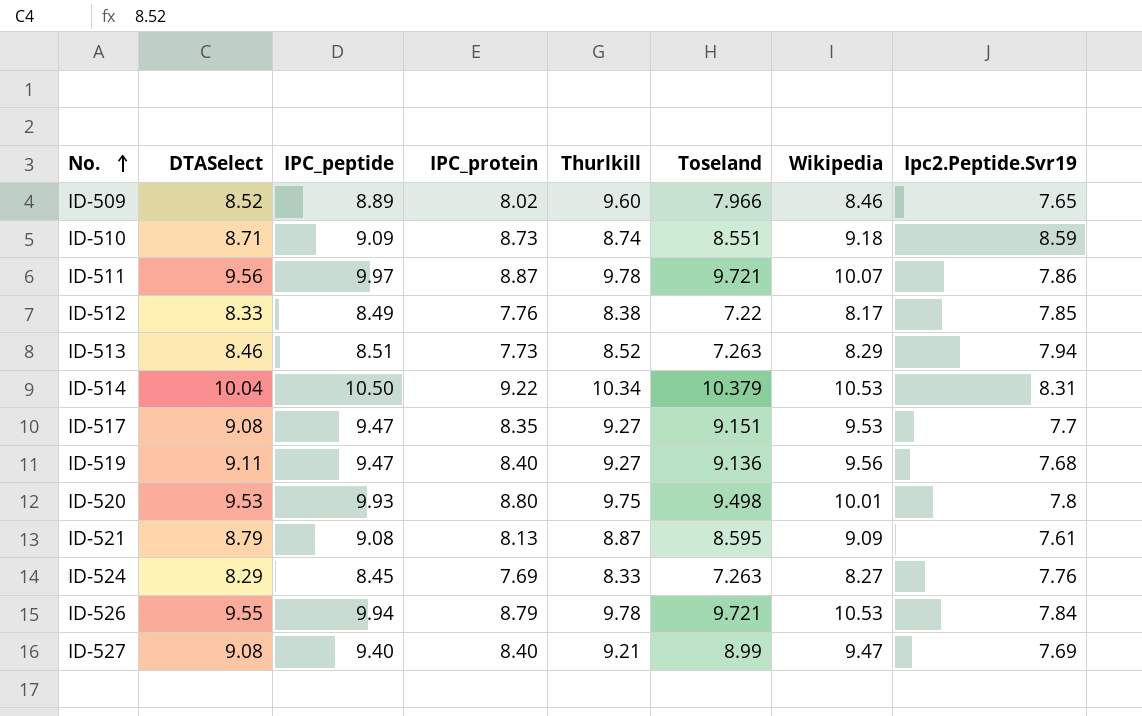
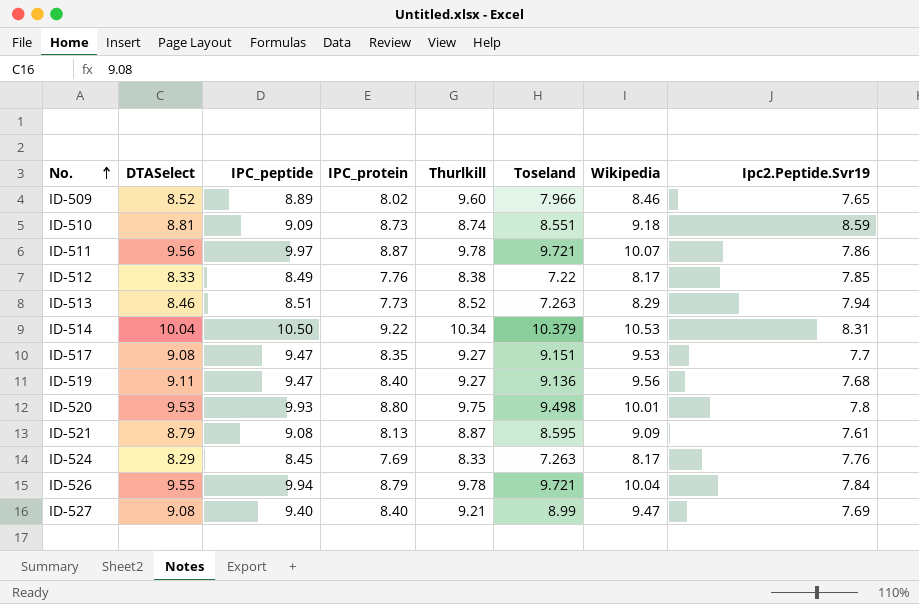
ID-510 | DTASelect: 8.71 -> 8.81
ID-524 | Wikipedia: 8.27 -> 8.17
ID-526 | Wikipedia: 10.53 -> 10.04

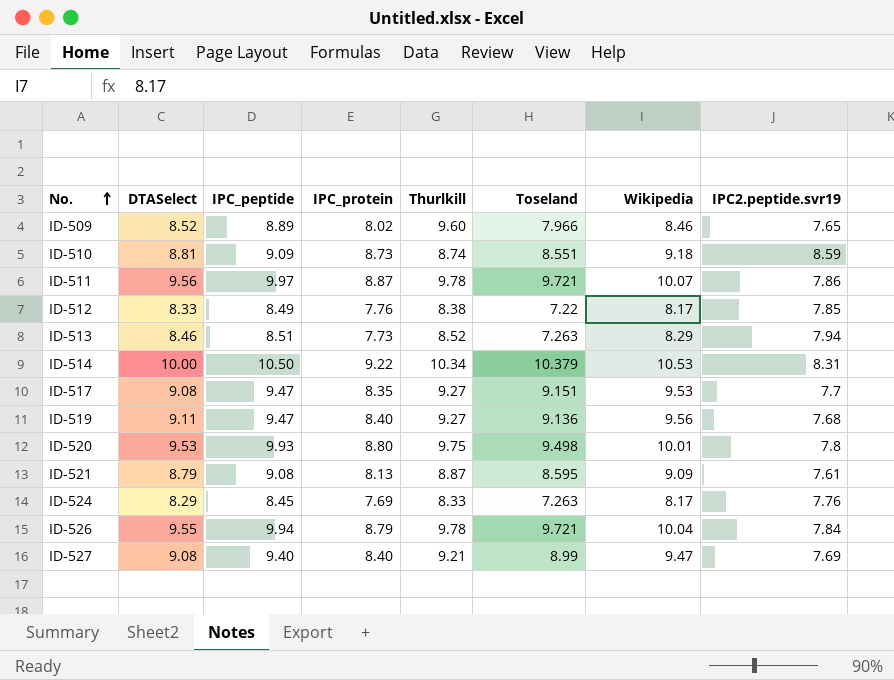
column name: Ipc2.Peptide.Svr19 -> IPC2.peptide.svr19
ID-514 | DTASelect: 10.04 -> 10.00

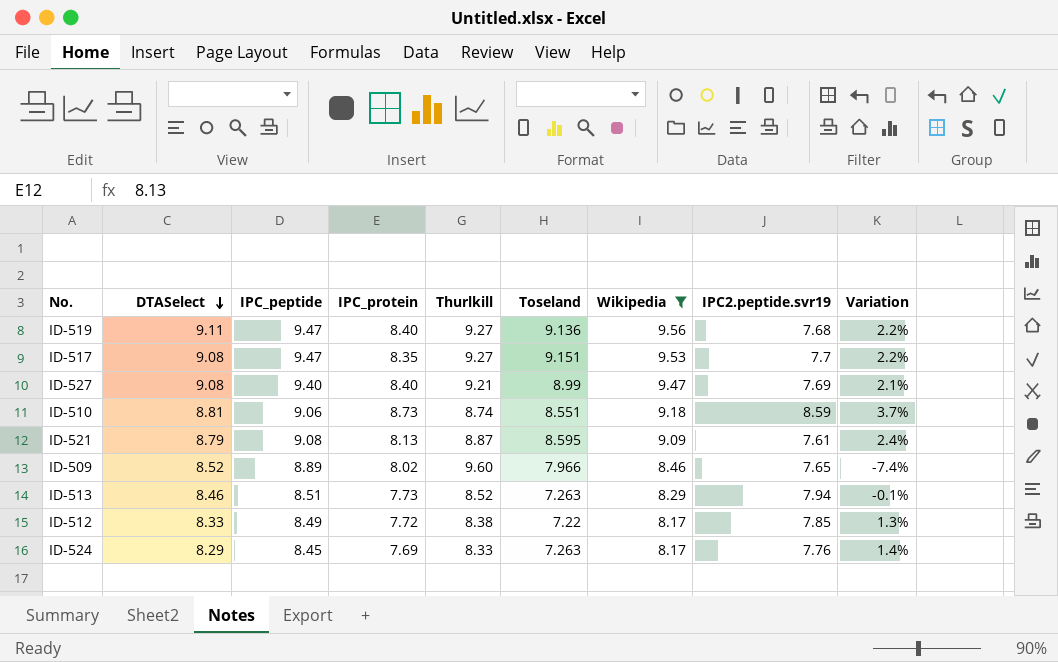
filter: none -> Wikipedia <= 9.56
row order: No. ascending -> DTASelect descending
column Variation | formula: none -> ([IPC_peptide] - [Thurlkill]) / [Thurlkill]
ID-510 | IPC_peptide: 9.09 -> 9.06
ID-512 | IPC_protein: 7.76 -> 7.72

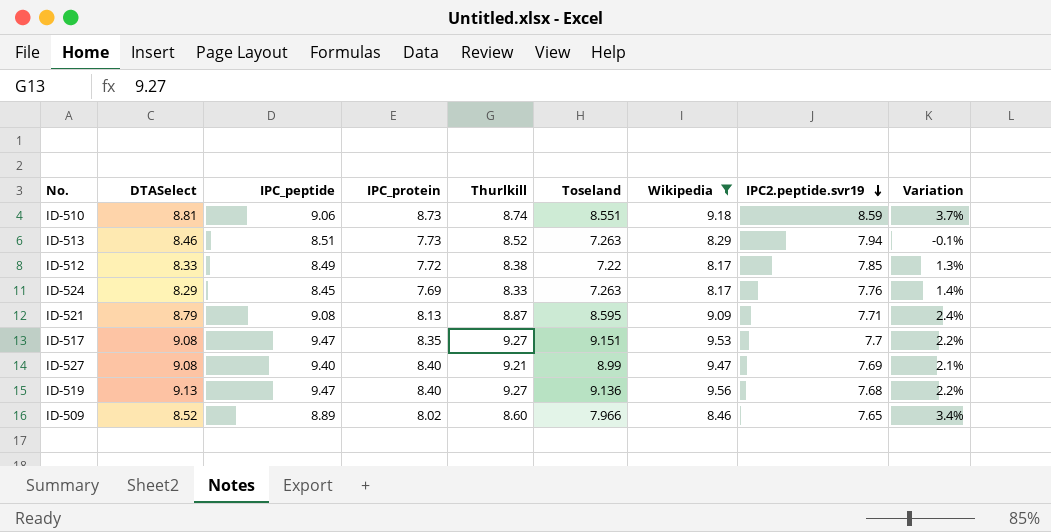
row order: DTASelect descending -> IPC2.peptide.svr19 descending
ID-521 | IPC2.peptide.svr19: 7.61 -> 7.71
ID-519 | DTASelect: 9.11 -> 9.13
ID-509 | Thurlkill: 9.60 -> 8.60
ID-509 | Variation: -7.4% -> 3.4%

